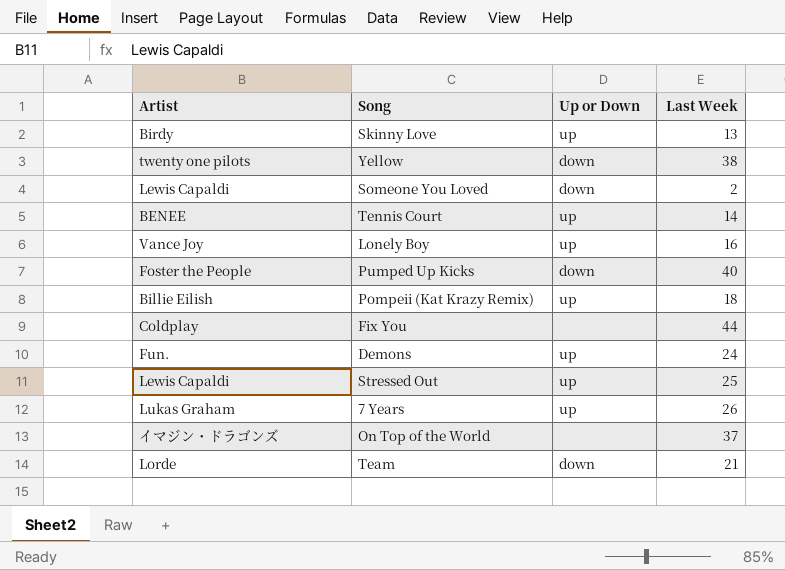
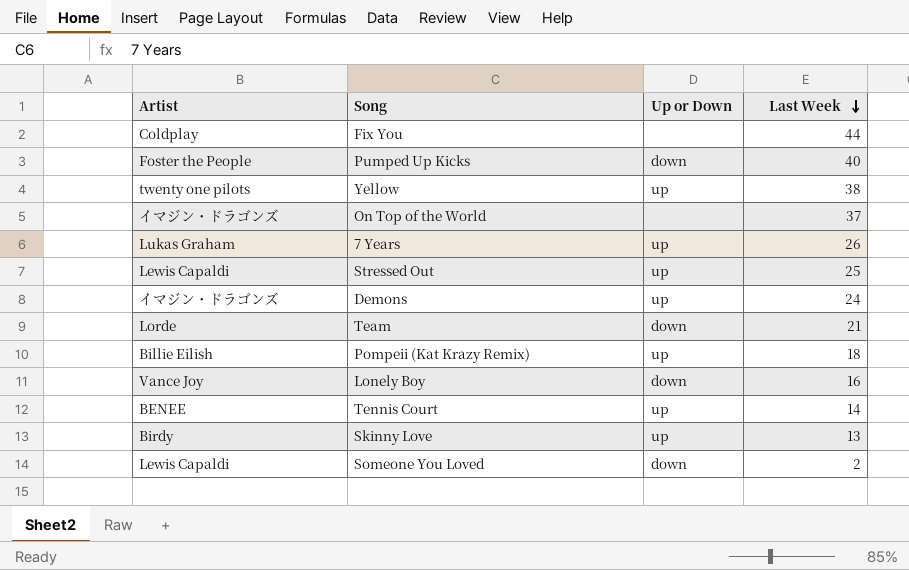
row order: none -> Last Week descending
Yellow | Up or Down: down -> up
Demons | Artist: Fun. -> イマジン・ドラゴンズ
Lonely Boy | Up or Down: up -> down

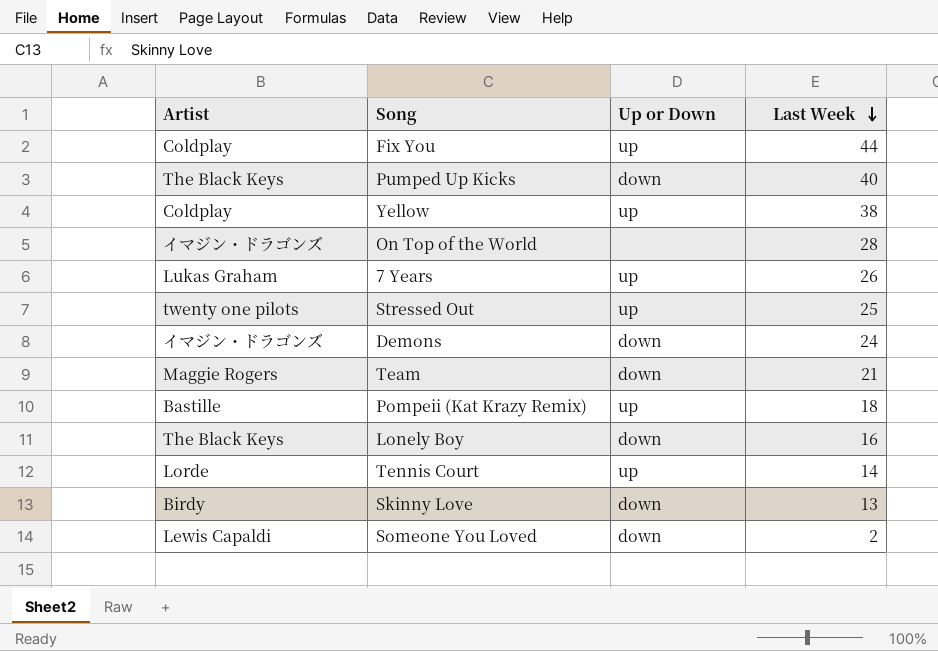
Fix You | Up or Down: none -> up
Pumped Up Kicks | Artist: Foster the People -> The Black Keys
Yellow | Artist: twenty one pilots -> Coldplay
On Top of the World | Last Week: 37 -> 28
Stressed Out | Artist: Lewis Capaldi -> twenty one pilots
Demons | Up or Down: up -> down
Team | Artist: Lorde -> Maggie Rogers
Pompeii (Kat Krazy Remix) | Artist: Billie Eilish -> Bastille
Lonely Boy | Artist: Vance Joy -> The Black Keys
Tennis Court | Artist: BENEE -> Lorde
Skinny Love | Up or Down: up -> down

